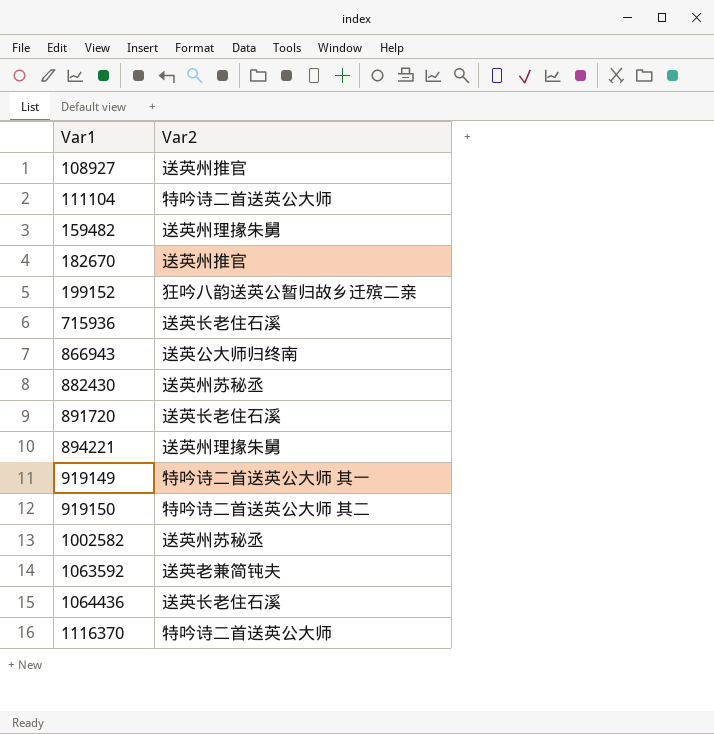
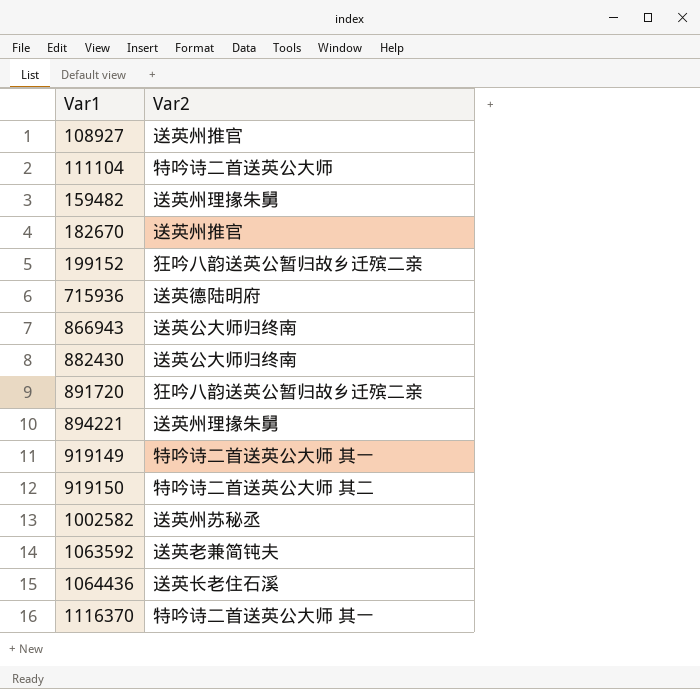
715936 | Var2: 送英长老住石溪 -> 送英德陆明府
882430 | Var2: 送英州苏秘丞 -> 送英公大师归终南
891720 | Var2: 送英长老住石溪 -> 狂吟八韵送英公暂归故乡迁殡二亲
1116370 | Var2: 特吟诗二首送英公大师 -> 特吟诗二首送英公大师 其一

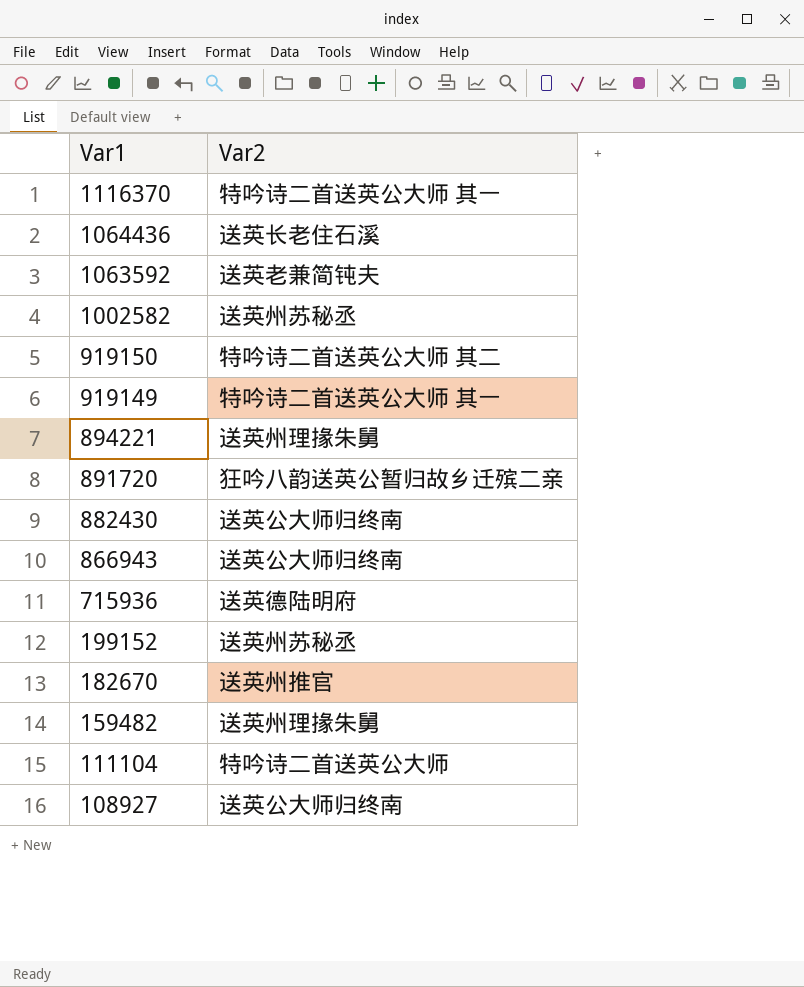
row order: Var1 ascending -> Var1 descending
199152 | Var2: 狂吟八韵送英公暂归故乡迁殡二亲 -> 送英州苏秘丞
108927 | Var2: 送英州推官 -> 送英公大师归终南

